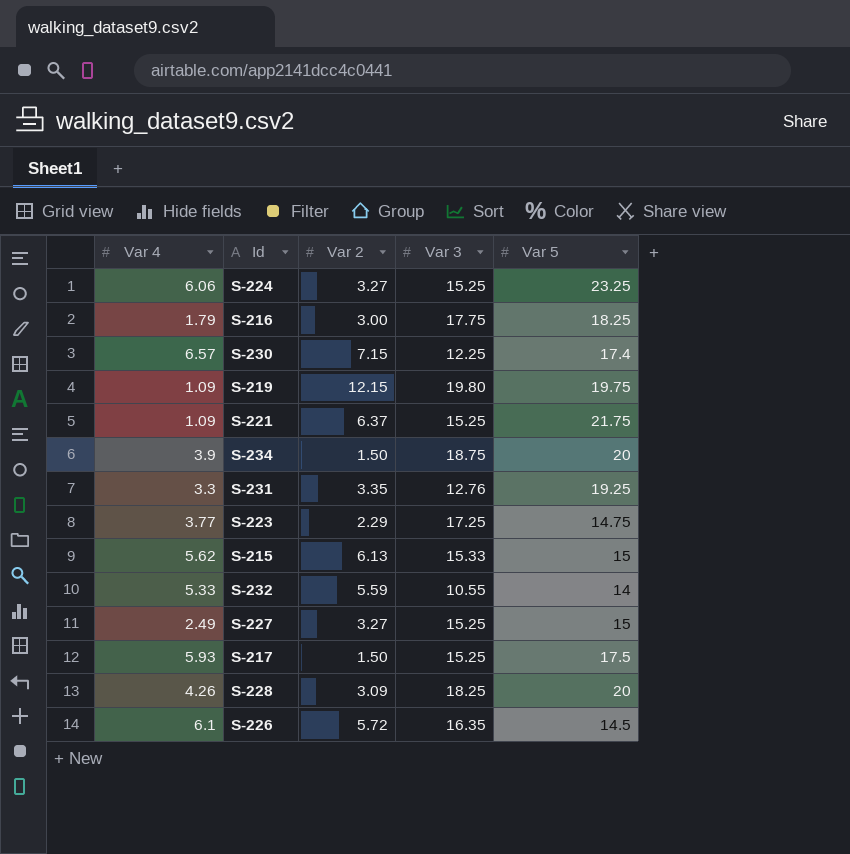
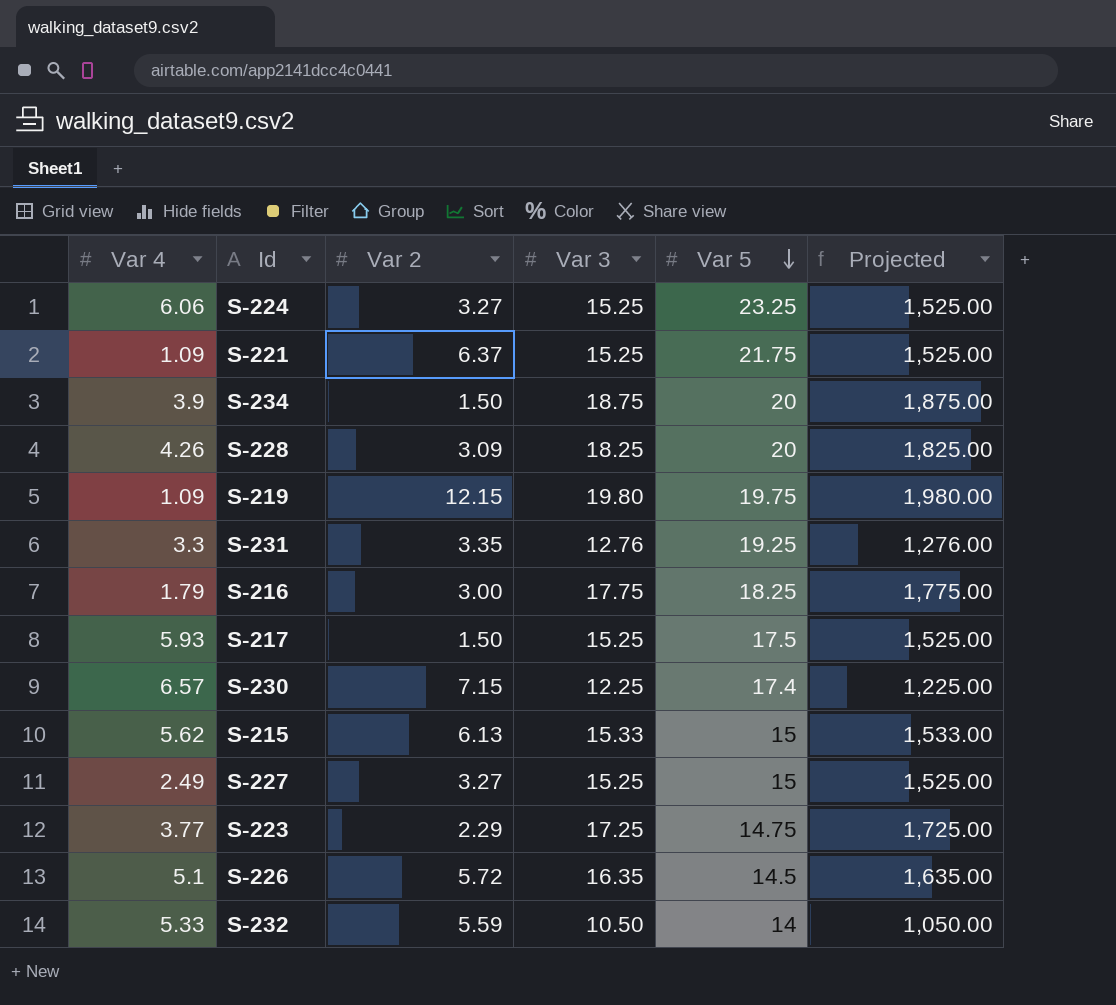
row order: none -> Var 5 descending
column Projected | formula: none -> [Var 3] * 100
S-226 | Var 4: 6.1 -> 5.1
S-232 | Var 3: 10.55 -> 10.50

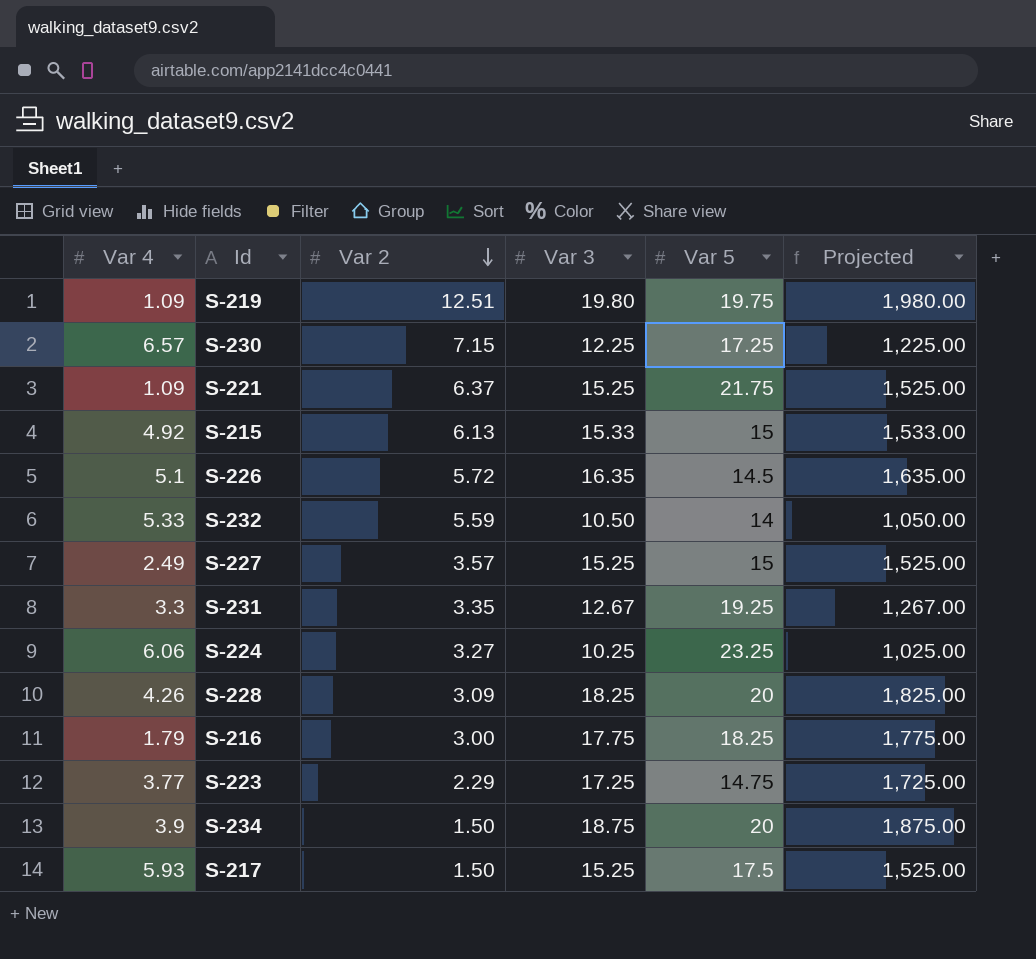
row order: Var 5 descending -> Var 2 descending
S-219 | Var 2: 12.15 -> 12.51
S-230 | Var 5: 17.4 -> 17.25
S-215 | Var 4: 5.62 -> 4.92
S-227 | Var 2: 3.27 -> 3.57
S-231 | Var 3: 12.76 -> 12.67
S-231 | Projected: 1,276.00 -> 1,267.00
S-224 | Var 3: 15.25 -> 10.25
S-224 | Projected: 1,525.00 -> 1,025.00

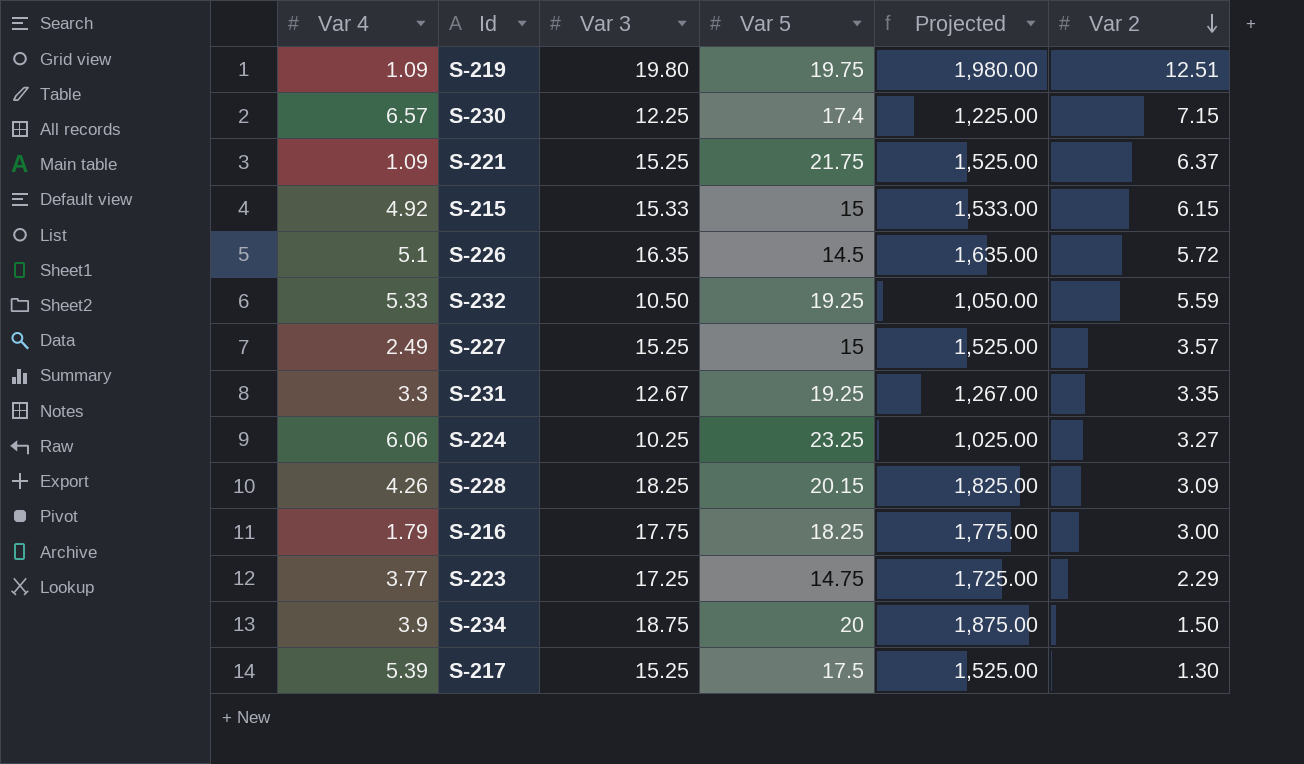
column Var 2 | position: 3 -> 6
S-230 | Var 5: 17.25 -> 17.4
S-215 | Var 2: 6.13 -> 6.15
S-232 | Var 5: 14 -> 19.25
S-228 | Var 5: 20 -> 20.15
S-217 | Var 4: 5.93 -> 5.39
S-217 | Var 2: 1.50 -> 1.30

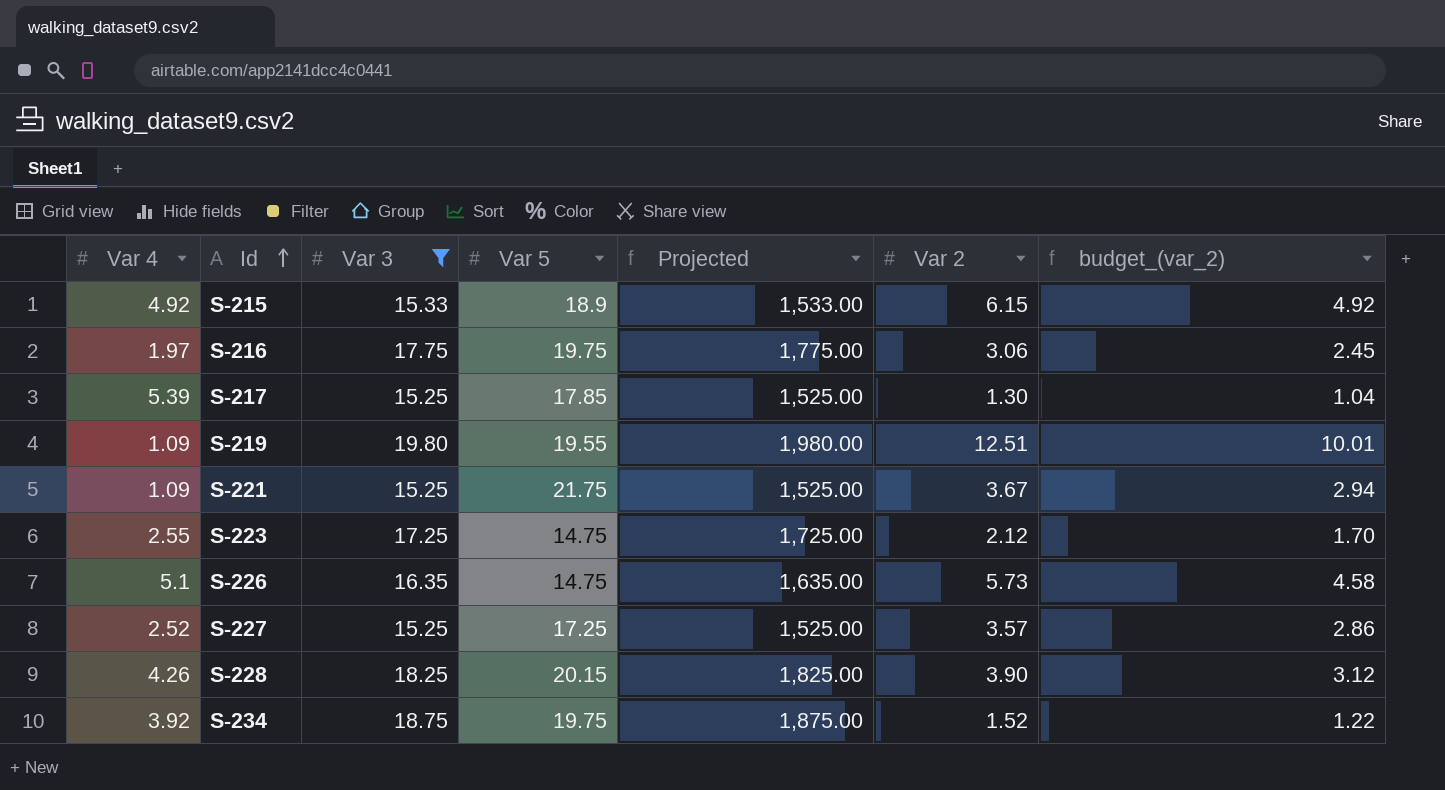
filter: none -> Var 3 >= 15.25
row order: Var 2 descending -> Id ascending
column budget_(var_2) | formula: none -> [Var 2] * 0.8
S-215 | Var 5: 15 -> 18.9
S-216 | Var 4: 1.79 -> 1.97
S-216 | Var 5: 18.25 -> 19.75
S-216 | Var 2: 3.00 -> 3.06
S-217 | Var 5: 17.5 -> 17.85
S-219 | Var 5: 19.75 -> 19.55
S-221 | Var 2: 6.37 -> 3.67
S-223 | Var 4: 3.77 -> 2.55
S-223 | Var 2: 2.29 -> 2.12
S-226 | Var 5: 14.5 -> 14.75
S-226 | Var 2: 5.72 -> 5.73
S-227 | Var 4: 2.49 -> 2.52
S-227 | Var 5: 15 -> 17.25
S-228 | Var 2: 3.09 -> 3.90
S-234 | Var 4: 3.9 -> 3.92
S-234 | Var 5: 20 -> 19.75
S-234 | Var 2: 1.50 -> 1.52

